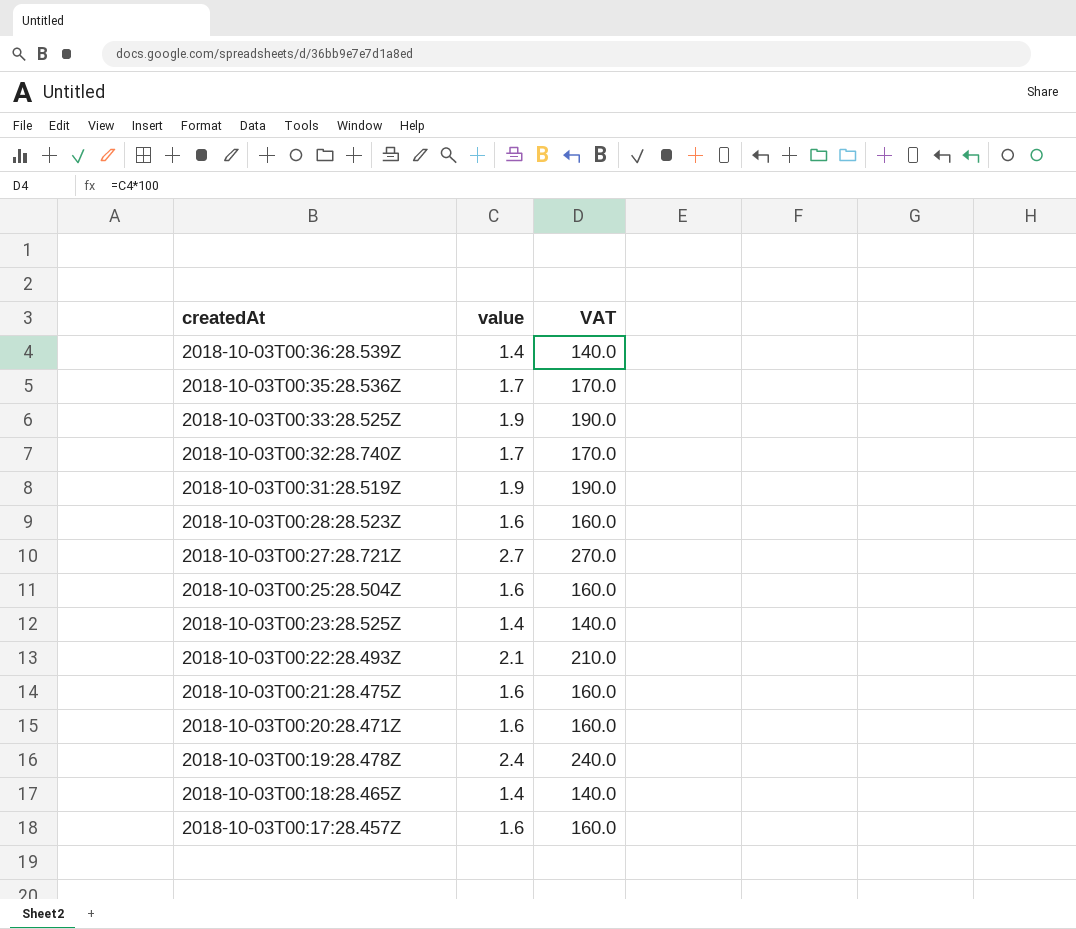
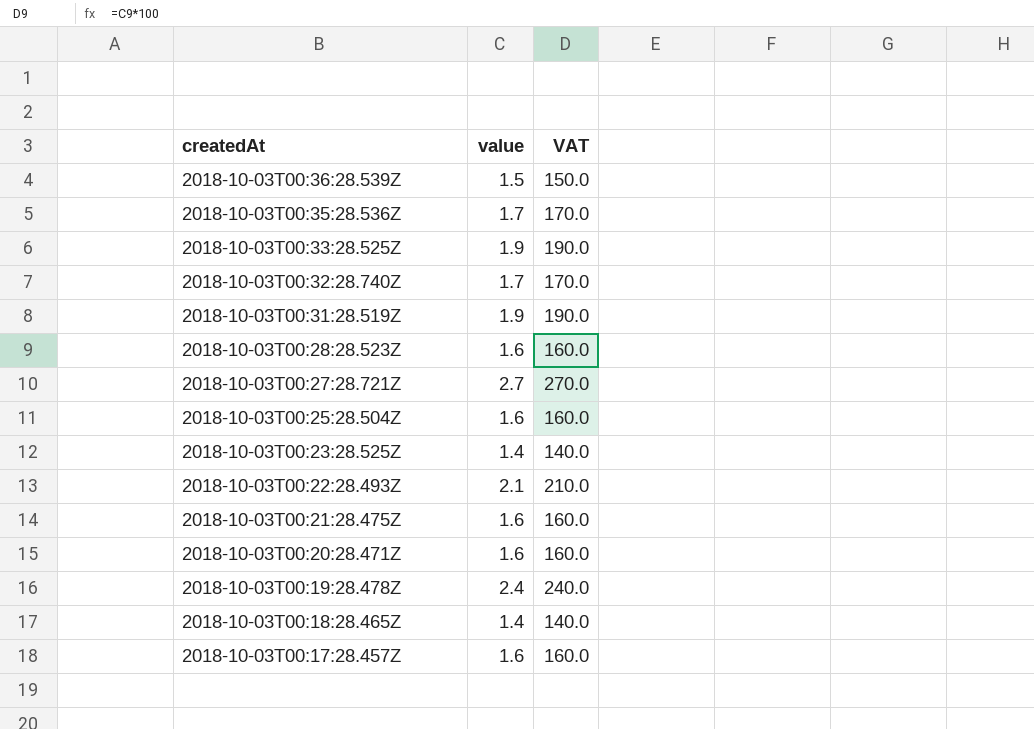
2018-10-03T00:36:28.539Z | value: 1.4 -> 1.5
2018-10-03T00:36:28.539Z | VAT: 140.0 -> 150.0

